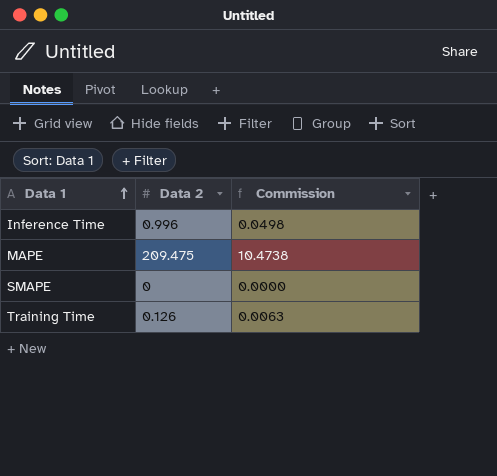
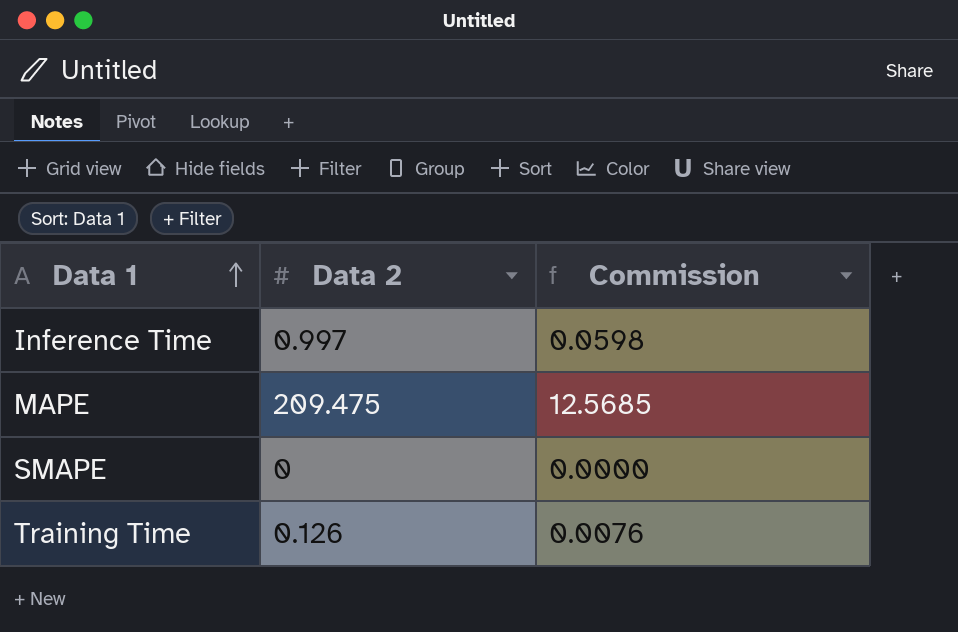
column Commission | formula: [Data 2] * 0.05 -> [Data 2] * 0.06
Inference Time | Data 2: 0.996 -> 0.997

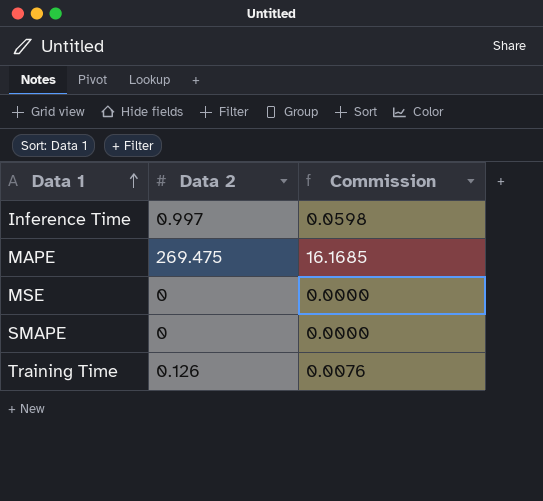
MAPE | Data 2: 209.475 -> 269.475
MAPE | Commission: 12.5685 -> 16.1685
row MSE: none -> 0 | 0.0000

